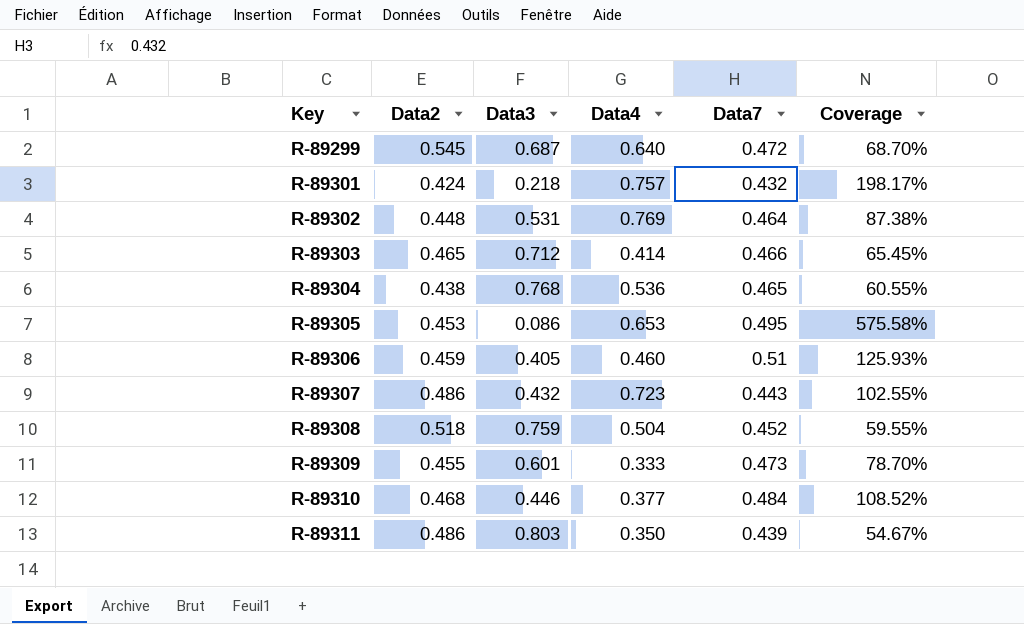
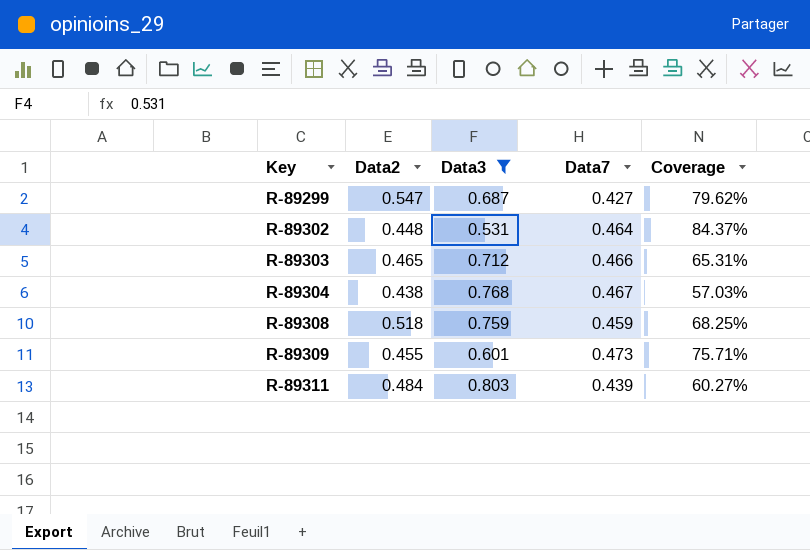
filter: none -> Data3 >= 0.531
column Data4 | position: 4 -> none
column Coverage | formula: [Data7] / [Data3] -> [Data2] / [Data3]
R-89299 | Data2: 0.545 -> 0.547
R-89299 | Data7: 0.472 -> 0.427
R-89304 | Data7: 0.465 -> 0.467
R-89308 | Data7: 0.452 -> 0.459
R-89311 | Data2: 0.486 -> 0.484

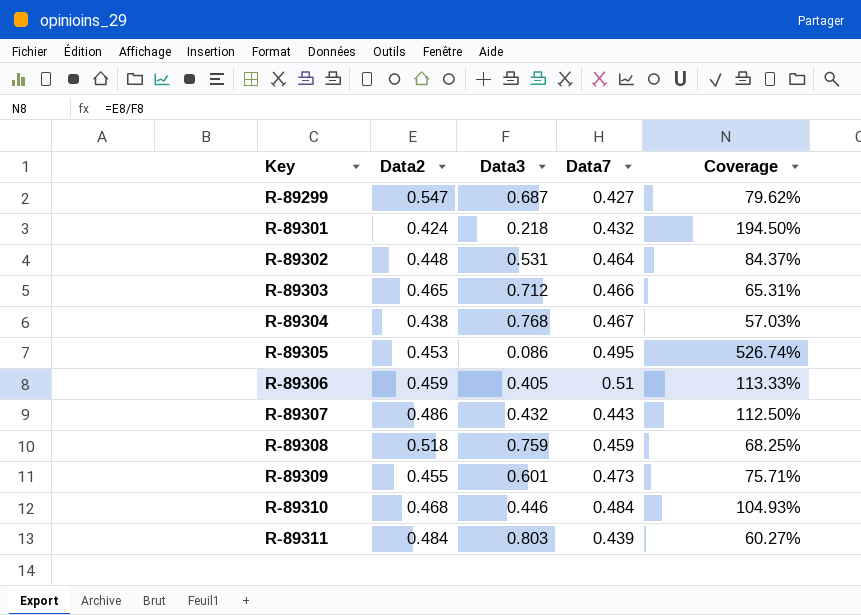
filter: Data3 >= 0.531 -> none

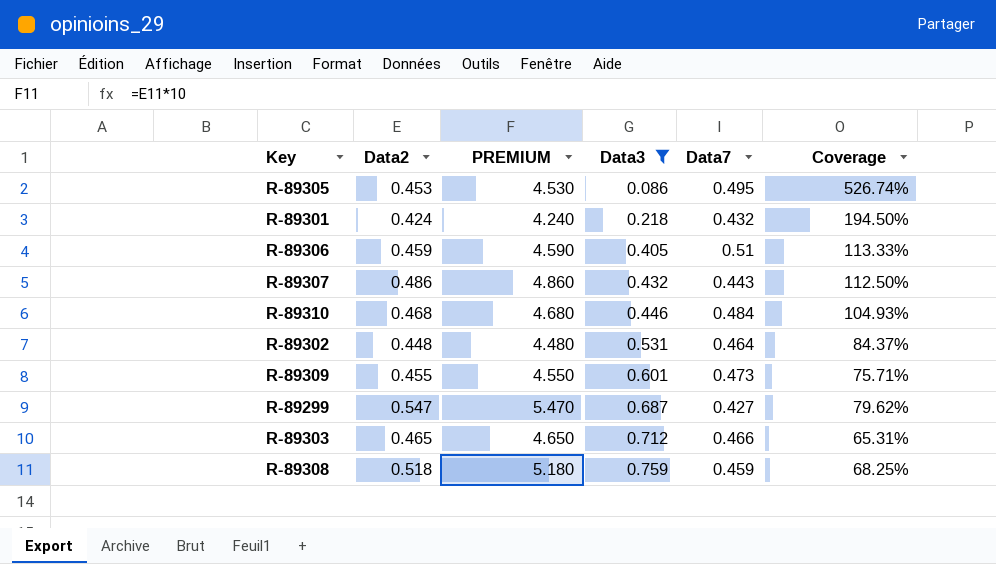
filter: none -> Data3 <= 0.759
row order: Key ascending -> Data3 ascending
column PREMIUM | formula: none -> [Data2] * 10

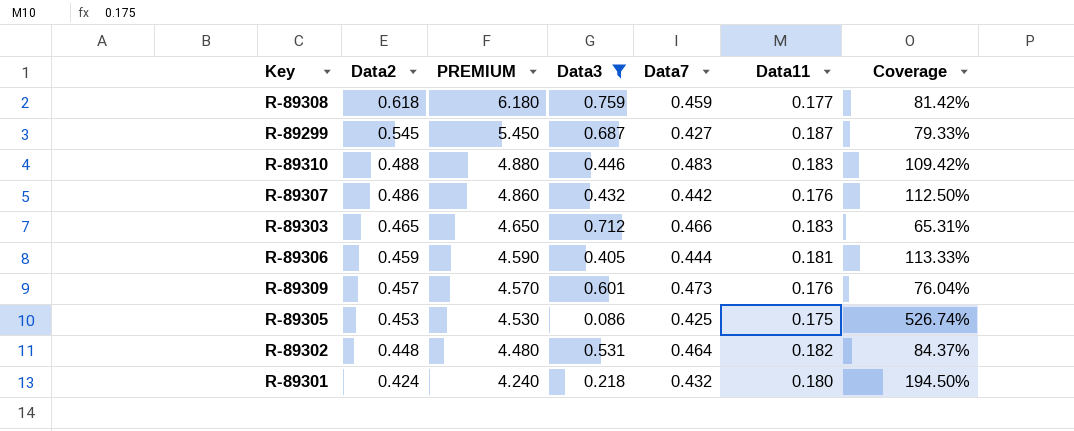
row order: Data3 ascending -> Data2 descending
column Data11 | position: none -> 6
R-89308 | Data2: 0.518 -> 0.618
R-89308 | PREMIUM: 5.180 -> 6.180
R-89308 | Coverage: 68.25% -> 81.42%
R-89299 | Data2: 0.547 -> 0.545
R-89299 | PREMIUM: 5.470 -> 5.450
R-89299 | Coverage: 79.62% -> 79.33%
R-89310 | Data2: 0.468 -> 0.488
R-89310 | PREMIUM: 4.680 -> 4.880
R-89310 | Data7: 0.484 -> 0.483
R-89310 | Coverage: 104.93% -> 109.42%
R-89307 | Data7: 0.443 -> 0.442
R-89306 | Data7: 0.51 -> 0.444
R-89309 | Data2: 0.455 -> 0.457
R-89309 | PREMIUM: 4.550 -> 4.570
R-89309 | Coverage: 75.71% -> 76.04%
R-89305 | Data7: 0.495 -> 0.425

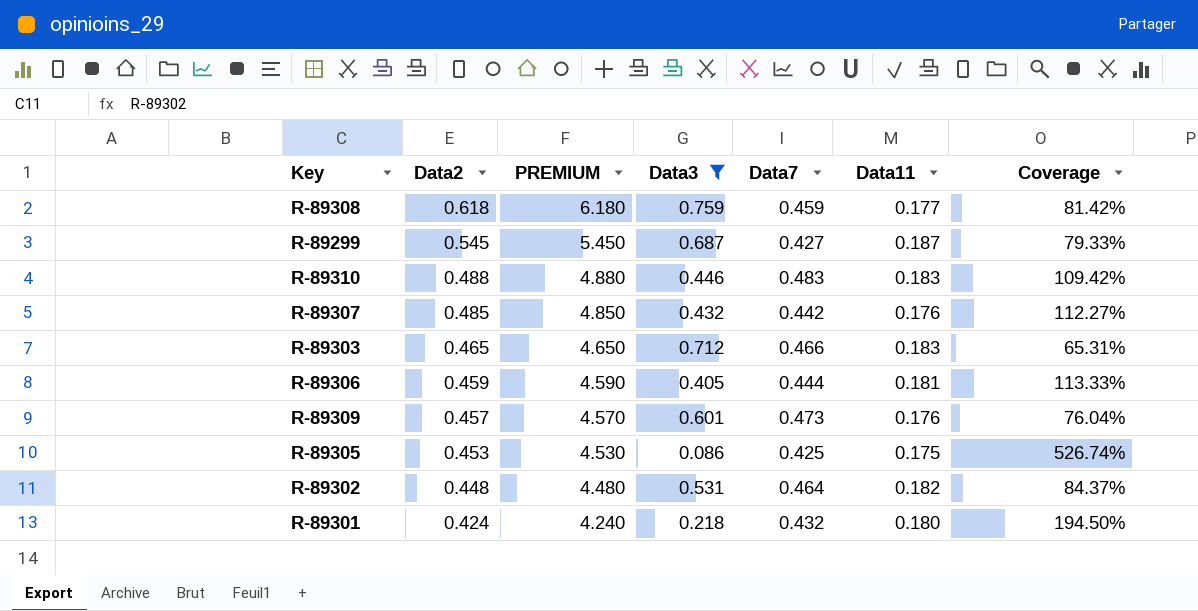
R-89307 | Data2: 0.486 -> 0.485
R-89307 | PREMIUM: 4.860 -> 4.850
R-89307 | Coverage: 112.50% -> 112.27%

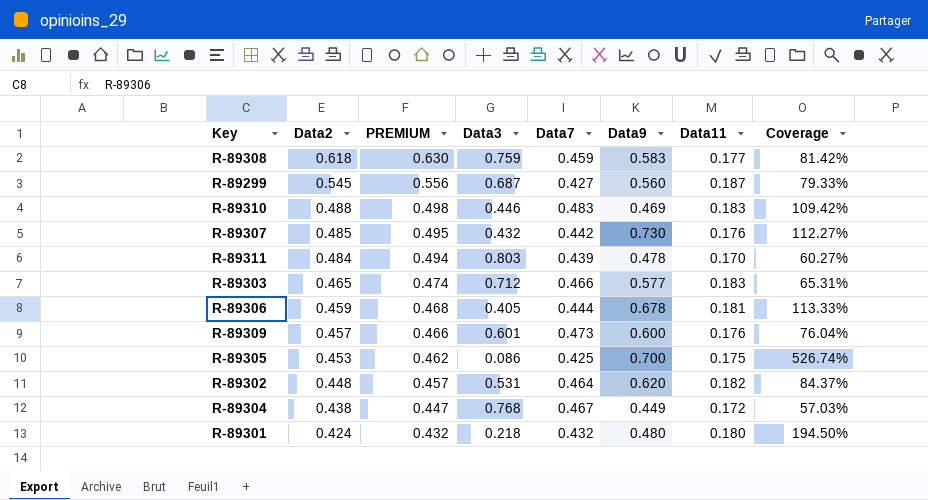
filter: Data3 <= 0.759 -> none
column PREMIUM | formula: [Data2] * 10 -> [Data2] * 1.02
column Data9 | position: none -> 6

